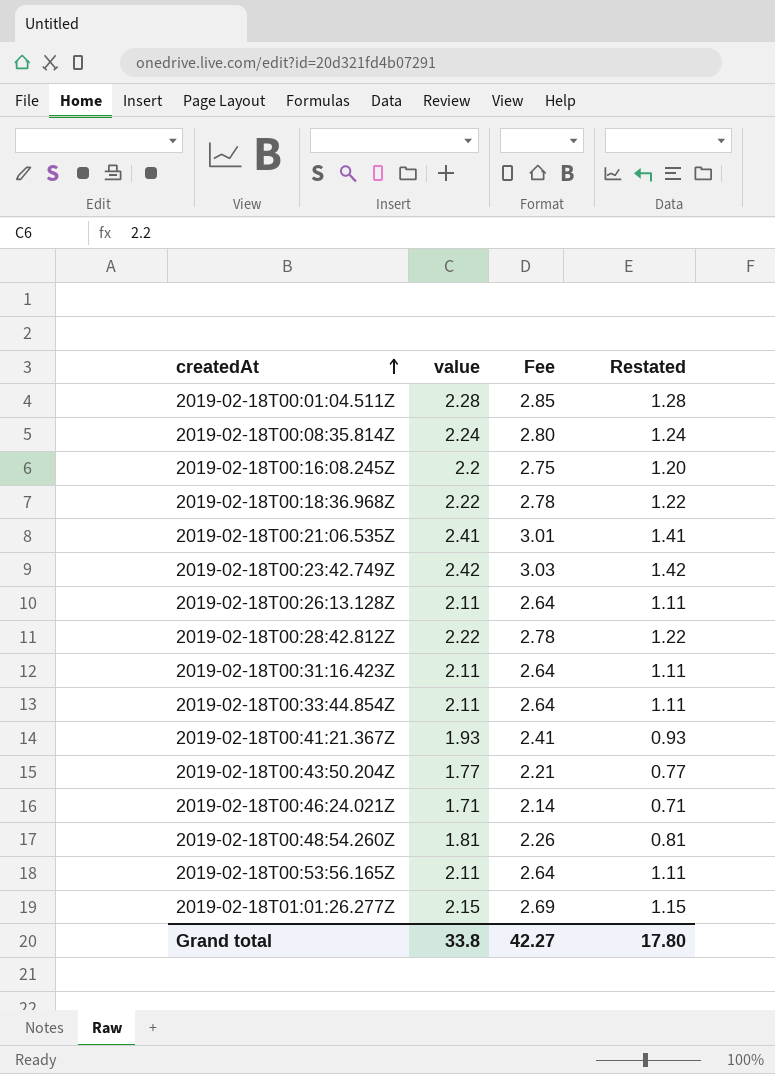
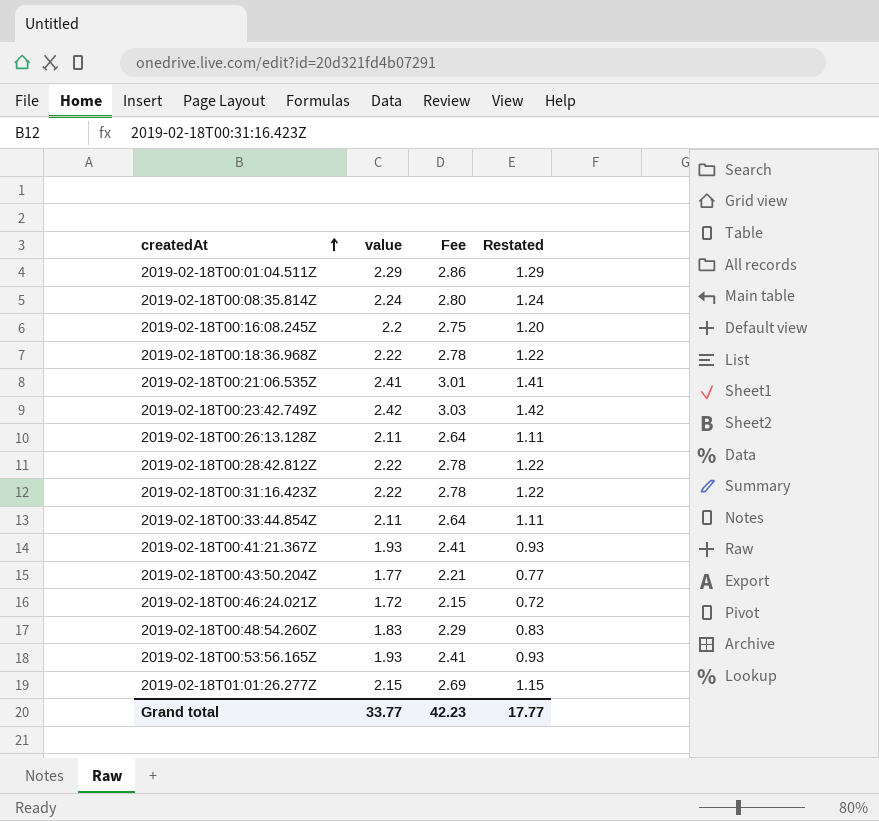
2019-02-18T00:01:04.511Z | value: 2.28 -> 2.29
2019-02-18T00:01:04.511Z | Fee: 2.85 -> 2.86
2019-02-18T00:01:04.511Z | Restated: 1.28 -> 1.29
2019-02-18T00:31:16.423Z | value: 2.11 -> 2.22
2019-02-18T00:31:16.423Z | Fee: 2.64 -> 2.78
2019-02-18T00:31:16.423Z | Restated: 1.11 -> 1.22
2019-02-18T00:46:24.021Z | value: 1.71 -> 1.72
2019-02-18T00:46:24.021Z | Fee: 2.14 -> 2.15
2019-02-18T00:46:24.021Z | Restated: 0.71 -> 0.72
2019-02-18T00:48:54.260Z | value: 1.81 -> 1.83
2019-02-18T00:48:54.260Z | Fee: 2.26 -> 2.29
2019-02-18T00:48:54.260Z | Restated: 0.81 -> 0.83
2019-02-18T00:53:56.165Z | value: 2.11 -> 1.93
2019-02-18T00:53:56.165Z | Fee: 2.64 -> 2.41
2019-02-18T00:53:56.165Z | Restated: 1.11 -> 0.93
Grand total | value: 33.8 -> 33.77
Grand total | Fee: 42.27 -> 42.23
Grand total | Restated: 17.80 -> 17.77

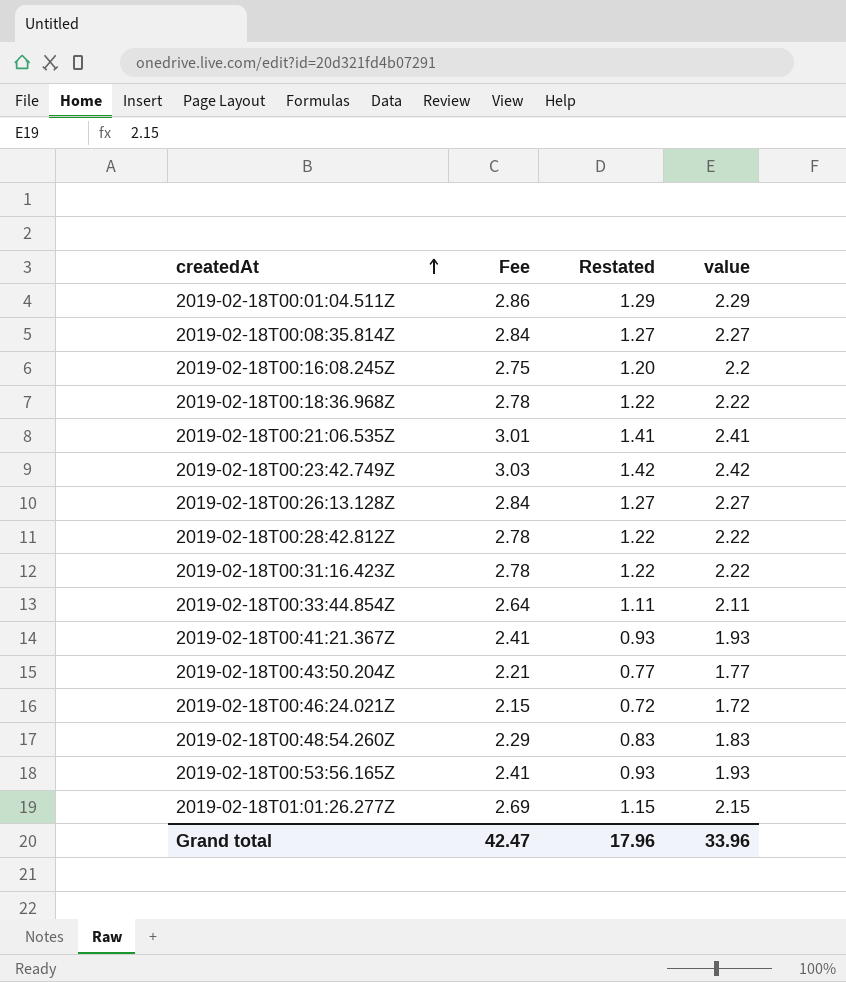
column value | position: 2 -> 4
2019-02-18T00:08:35.814Z | Fee: 2.80 -> 2.84
2019-02-18T00:08:35.814Z | Restated: 1.24 -> 1.27
2019-02-18T00:08:35.814Z | value: 2.24 -> 2.27
2019-02-18T00:26:13.128Z | Fee: 2.64 -> 2.84
2019-02-18T00:26:13.128Z | Restated: 1.11 -> 1.27
2019-02-18T00:26:13.128Z | value: 2.11 -> 2.27
Grand total | Fee: 42.23 -> 42.47
Grand total | Restated: 17.77 -> 17.96
Grand total | value: 33.77 -> 33.96

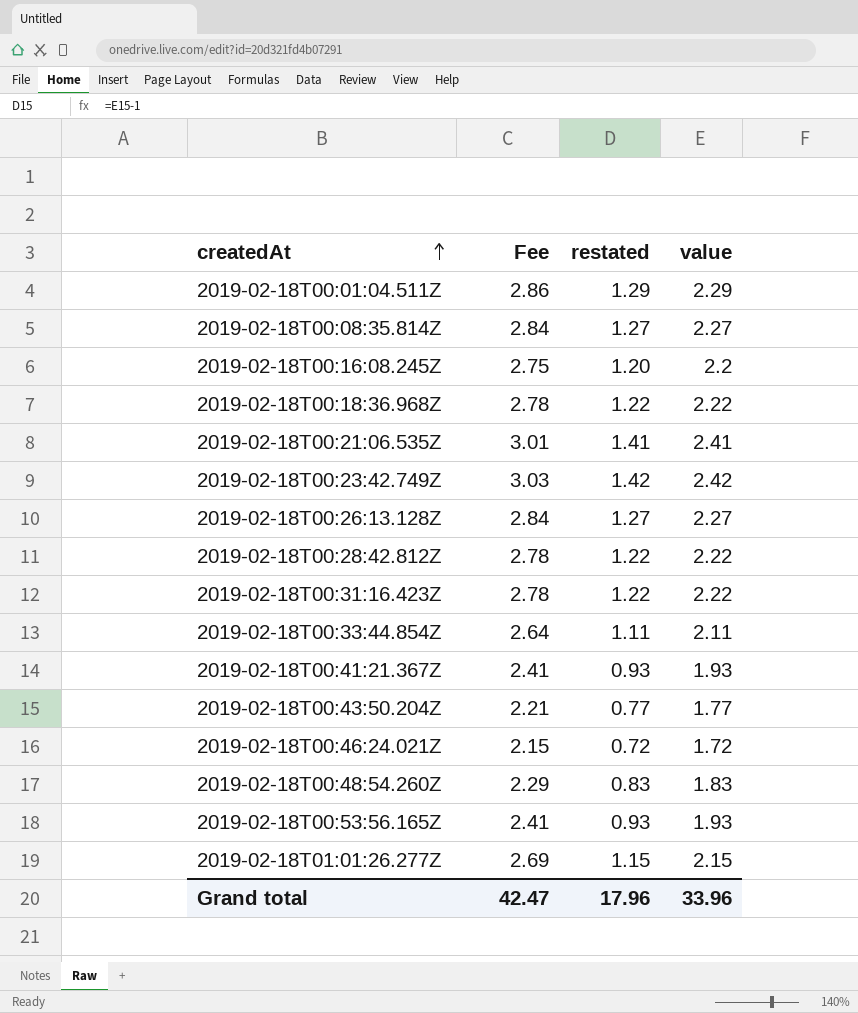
column name: Restated -> restated

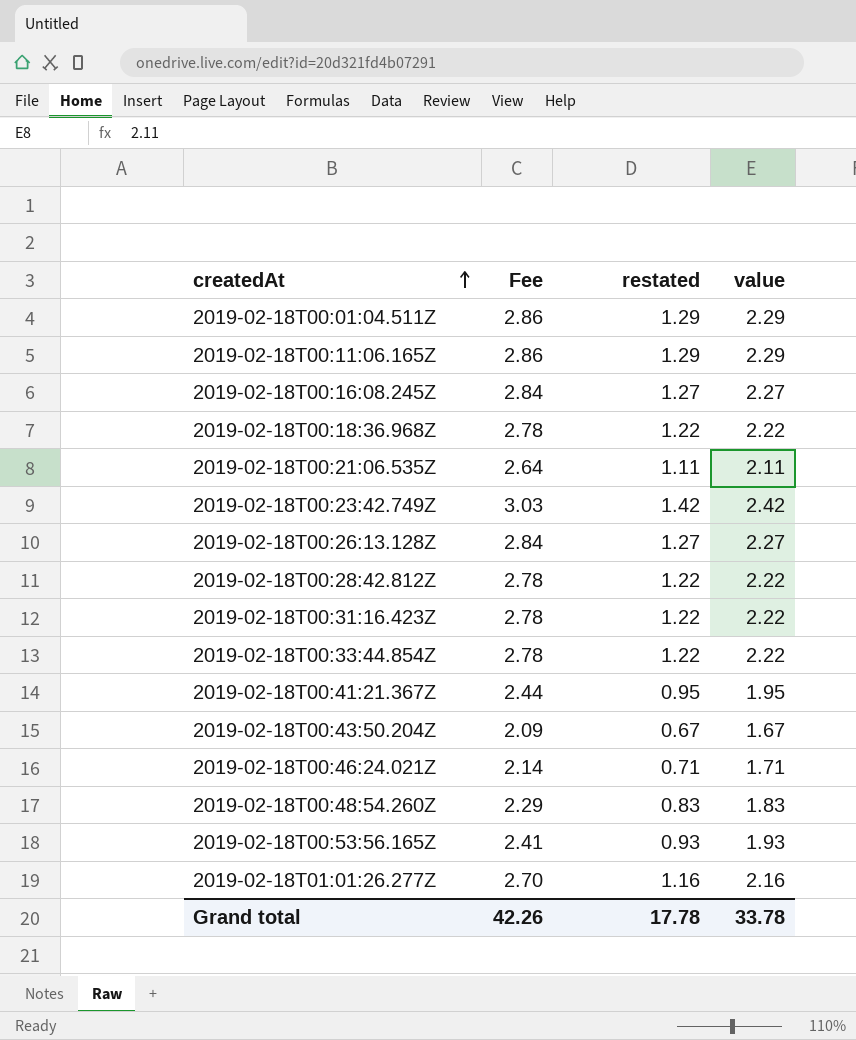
row 2019-02-18T00:08:35.814Z: 2.84 | 1.27 | 2.27 -> none
row 2019-02-18T00:11:06.165Z: none -> 2.86 | 1.29 | 2.29
2019-02-18T00:16:08.245Z | Fee: 2.75 -> 2.84
2019-02-18T00:16:08.245Z | restated: 1.20 -> 1.27
2019-02-18T00:16:08.245Z | value: 2.2 -> 2.27
2019-02-18T00:21:06.535Z | Fee: 3.01 -> 2.64
2019-02-18T00:21:06.535Z | restated: 1.41 -> 1.11
2019-02-18T00:21:06.535Z | value: 2.41 -> 2.11
2019-02-18T00:33:44.854Z | Fee: 2.64 -> 2.78
2019-02-18T00:33:44.854Z | restated: 1.11 -> 1.22
2019-02-18T00:33:44.854Z | value: 2.11 -> 2.22
2019-02-18T00:41:21.367Z | Fee: 2.41 -> 2.44
2019-02-18T00:41:21.367Z | restated: 0.93 -> 0.95
2019-02-18T00:41:21.367Z | value: 1.93 -> 1.95
2019-02-18T00:43:50.204Z | Fee: 2.21 -> 2.09
2019-02-18T00:43:50.204Z | restated: 0.77 -> 0.67
2019-02-18T00:43:50.204Z | value: 1.77 -> 1.67
2019-02-18T00:46:24.021Z | Fee: 2.15 -> 2.14
2019-02-18T00:46:24.021Z | restated: 0.72 -> 0.71
2019-02-18T00:46:24.021Z | value: 1.72 -> 1.71
2019-02-18T01:01:26.277Z | Fee: 2.69 -> 2.70
2019-02-18T01:01:26.277Z | restated: 1.15 -> 1.16
2019-02-18T01:01:26.277Z | value: 2.15 -> 2.16
Grand total | Fee: 42.47 -> 42.26
Grand total | restated: 17.96 -> 17.78
Grand total | value: 33.96 -> 33.78

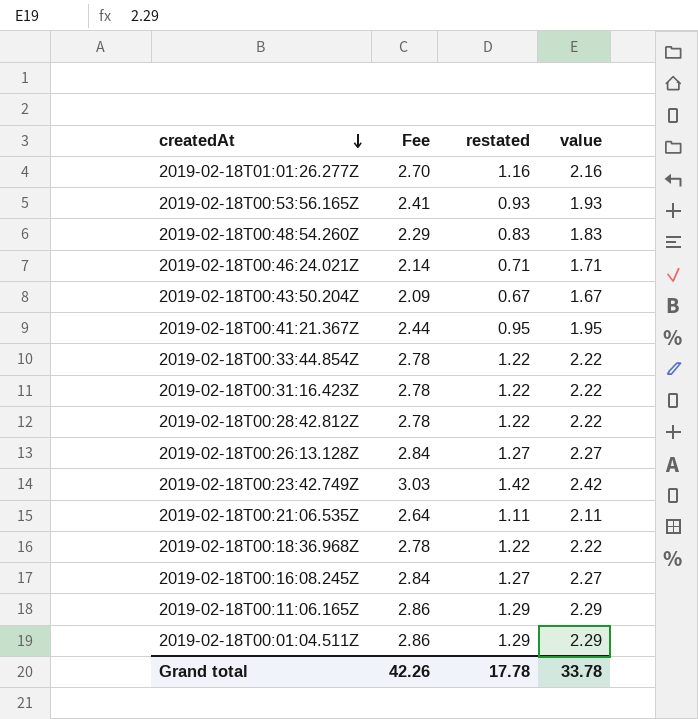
row order: createdAt ascending -> createdAt descending

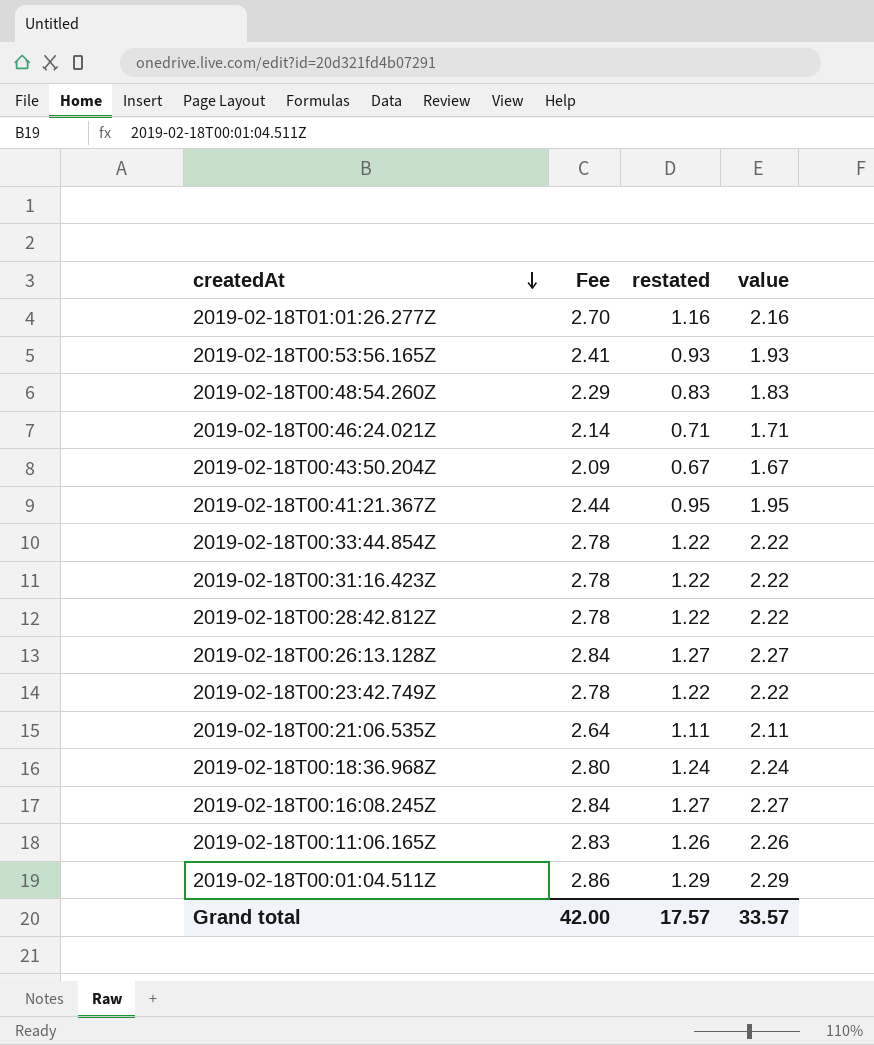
2019-02-18T00:23:42.749Z | Fee: 3.03 -> 2.78
2019-02-18T00:23:42.749Z | restated: 1.42 -> 1.22
2019-02-18T00:23:42.749Z | value: 2.42 -> 2.22
2019-02-18T00:18:36.968Z | Fee: 2.78 -> 2.80
2019-02-18T00:18:36.968Z | restated: 1.22 -> 1.24
2019-02-18T00:18:36.968Z | value: 2.22 -> 2.24
2019-02-18T00:11:06.165Z | Fee: 2.86 -> 2.83
2019-02-18T00:11:06.165Z | restated: 1.29 -> 1.26
2019-02-18T00:11:06.165Z | value: 2.29 -> 2.26
Grand total | Fee: 42.26 -> 42.00
Grand total | restated: 17.78 -> 17.57
Grand total | value: 33.78 -> 33.57

